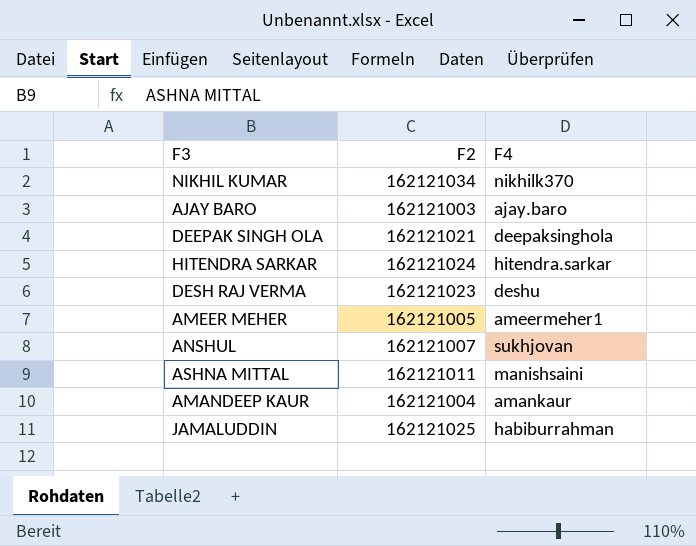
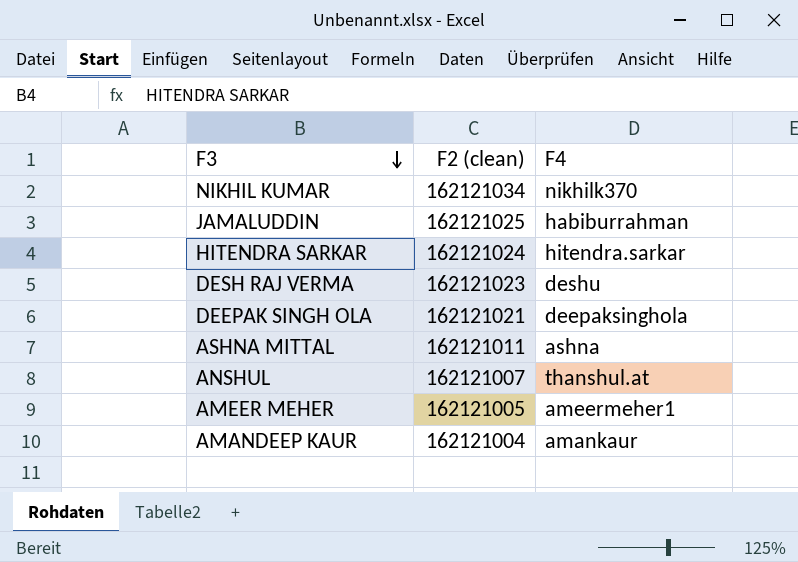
row order: none -> F3 descending
column name: F2 -> F2 (clean)
row AJAY BARO: 162121003 | ajay.baro -> none
ASHNA MITTAL | F4: manishsaini -> ashna
ANSHUL | F4: sukhjovan -> thanshul.at

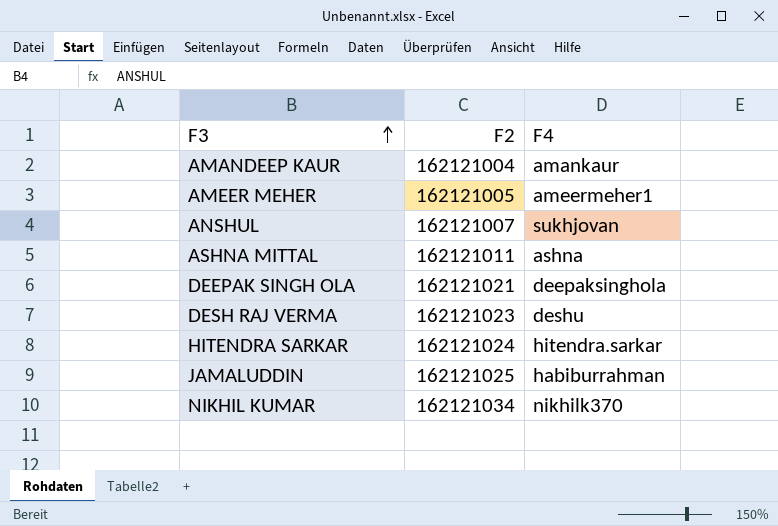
row order: F3 descending -> F3 ascending
column name: F2 (clean) -> F2
ANSHUL | F4: thanshul.at -> sukhjovan

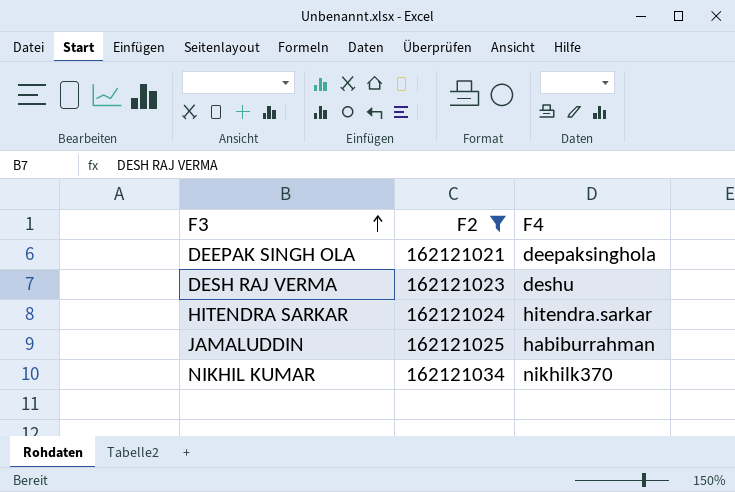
filter: none -> F2 >= 162121021

